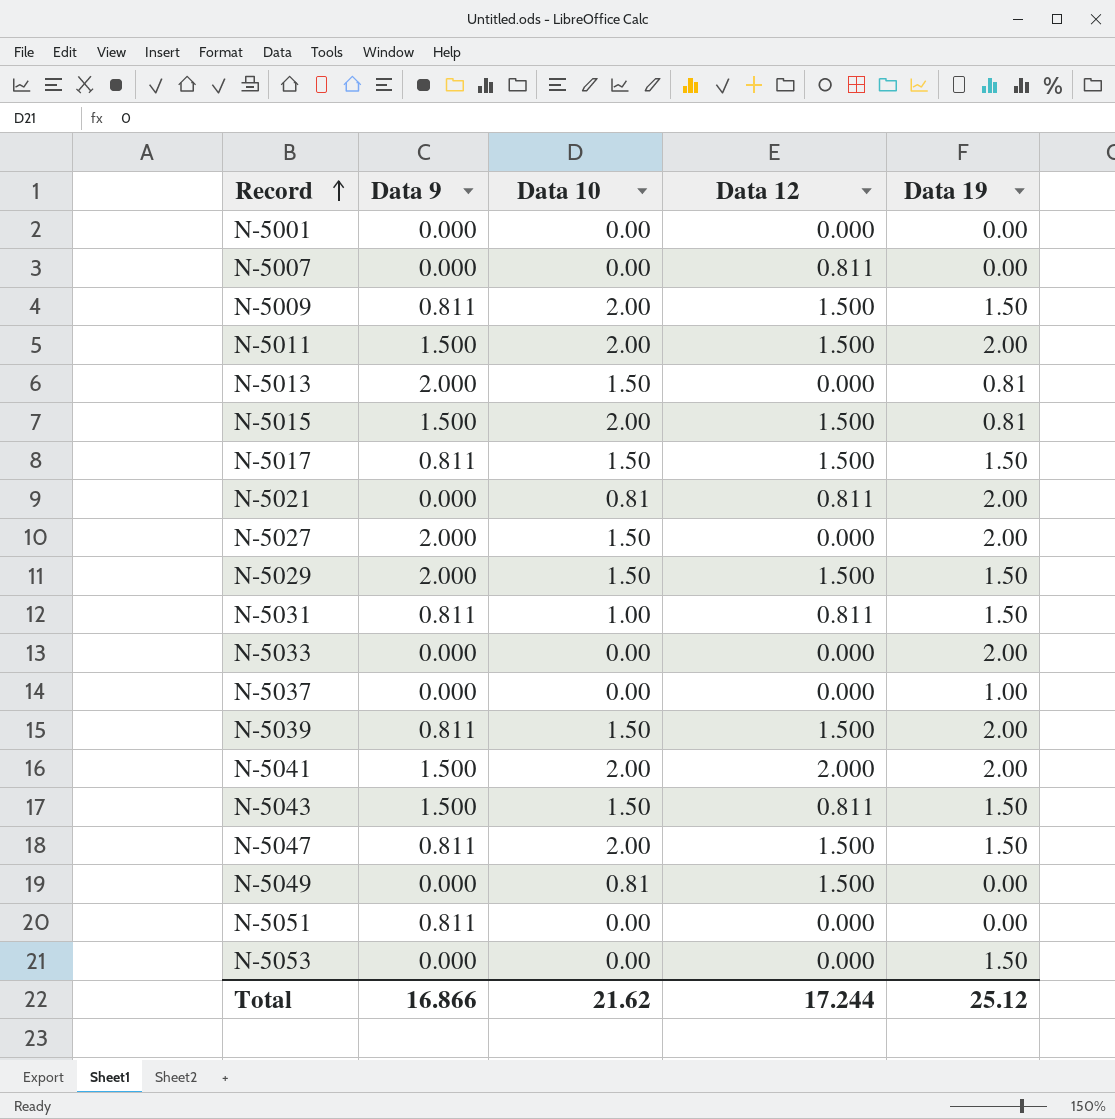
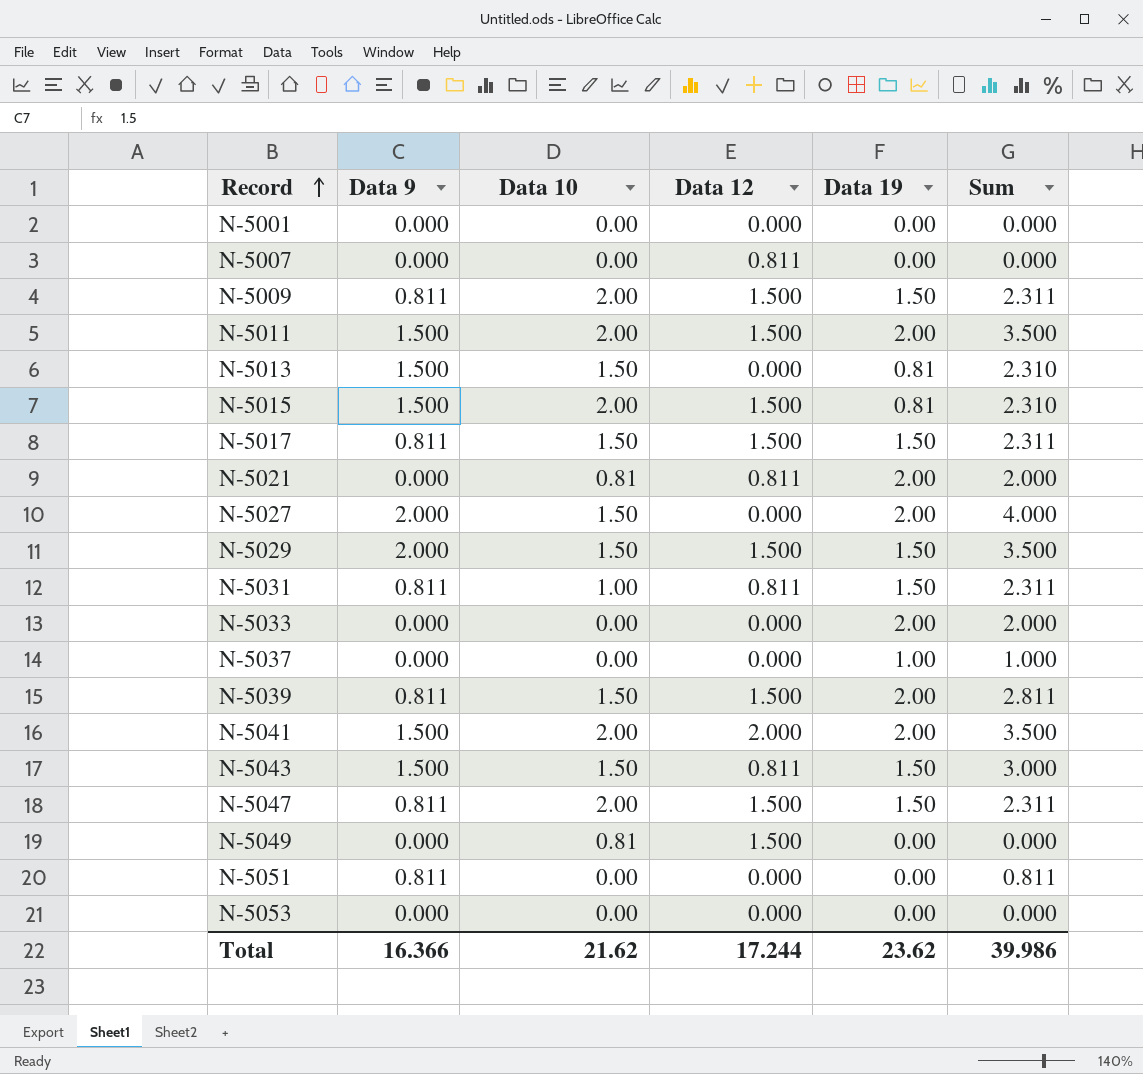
column Sum | formula: none -> [Data 9] + [Data 19]
N-5013 | Data 9: 2.000 -> 1.500
N-5053 | Data 19: 1.50 -> 0.00
Total | Data 9: 16.866 -> 16.366
Total | Data 19: 25.12 -> 23.62

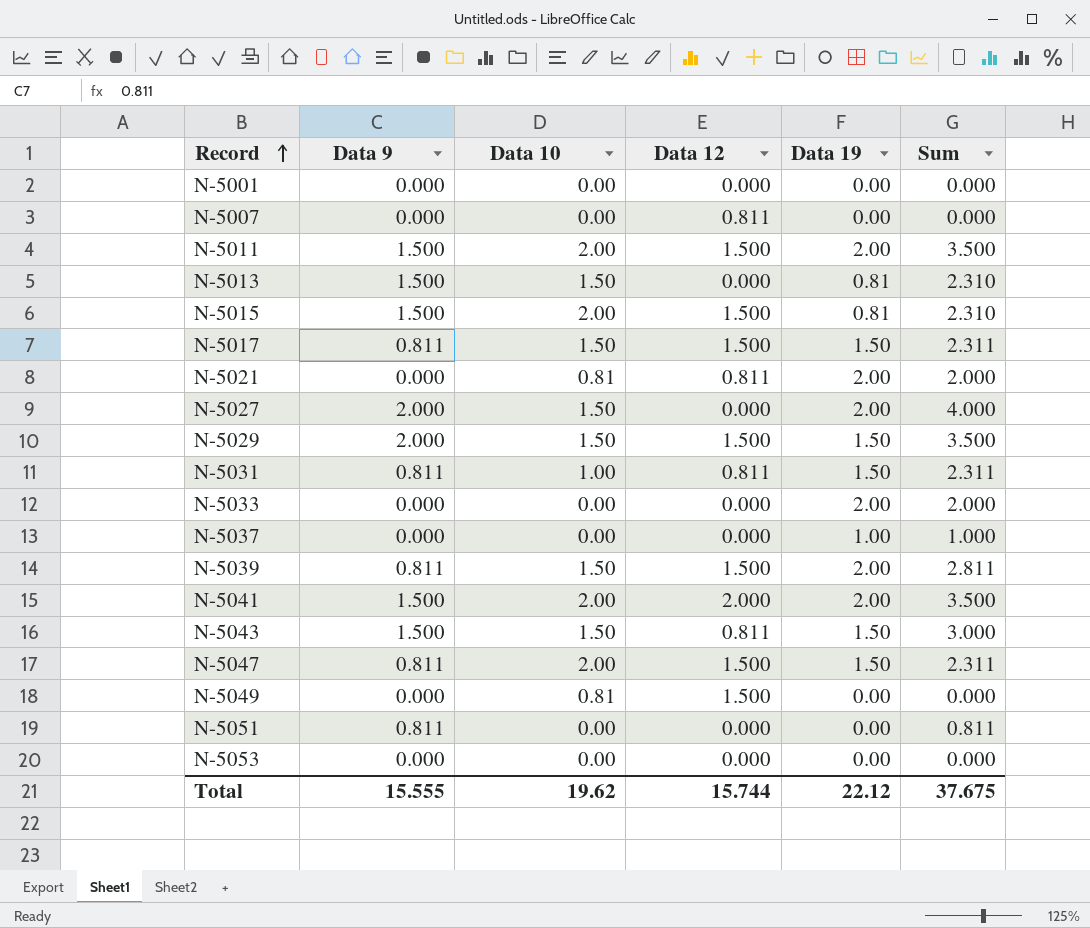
row N-5009: 0.811 | 2.00 | 1.500 | 1.50 | 2.311 -> none
Total | Data 9: 16.366 -> 15.555
Total | Data 10: 21.62 -> 19.62
Total | Data 12: 17.244 -> 15.744
Total | Data 19: 23.62 -> 22.12
Total | Sum: 39.986 -> 37.675

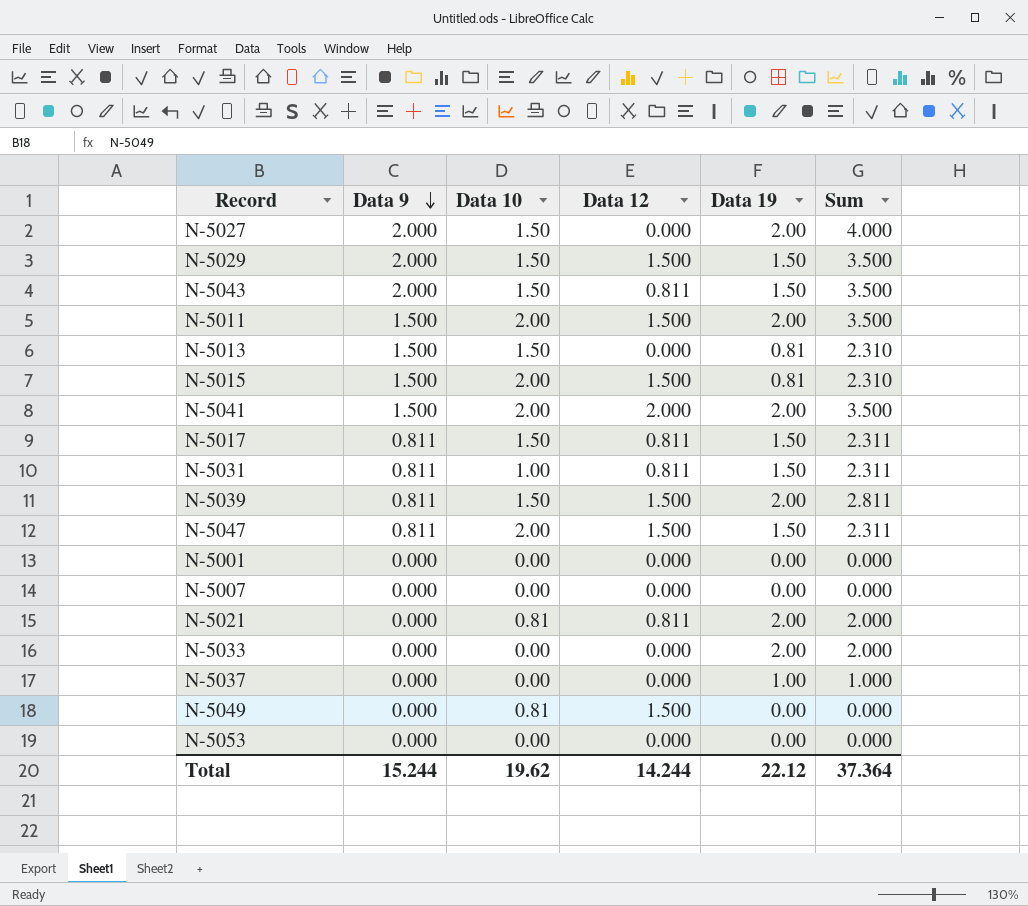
row order: Record ascending -> Data 9 descending
row N-5051: 0.811 | 0.00 | 0.000 | 0.00 | 0.811 -> none
N-5043 | Data 9: 1.500 -> 2.000
N-5043 | Sum: 3.000 -> 3.500
N-5017 | Data 12: 1.500 -> 0.811
N-5007 | Data 12: 0.811 -> 0.000
Total | Data 9: 15.555 -> 15.244
Total | Data 12: 15.744 -> 14.244
Total | Sum: 37.675 -> 37.364

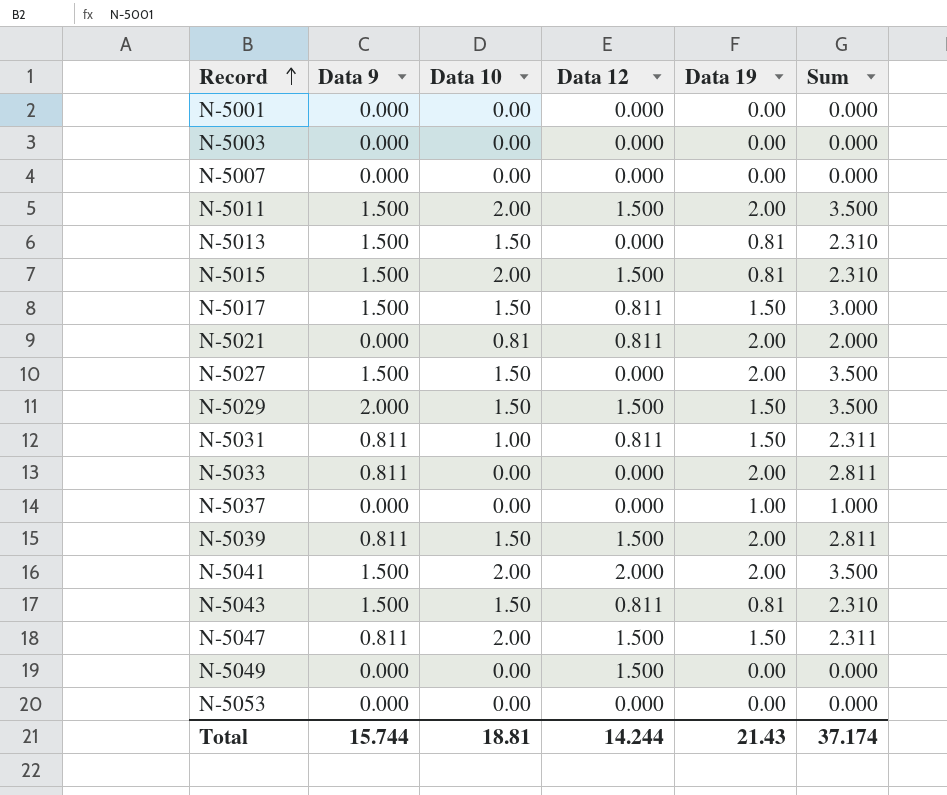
row order: Data 9 descending -> Record ascending
row N-5003: none -> 0.000 | 0.00 | 0.000 | 0.00 | 0.000
N-5017 | Data 9: 0.811 -> 1.500
N-5017 | Sum: 2.311 -> 3.000
N-5027 | Data 9: 2.000 -> 1.500
N-5027 | Sum: 4.000 -> 3.500
N-5033 | Data 9: 0.000 -> 0.811
N-5033 | Sum: 2.000 -> 2.811
N-5043 | Data 9: 2.000 -> 1.500
N-5043 | Data 19: 1.50 -> 0.81
N-5043 | Sum: 3.500 -> 2.310
N-5049 | Data 10: 0.81 -> 0.00
Total | Data 9: 15.244 -> 15.744
Total | Data 10: 19.62 -> 18.81
Total | Data 19: 22.12 -> 21.43
Total | Sum: 37.364 -> 37.174

